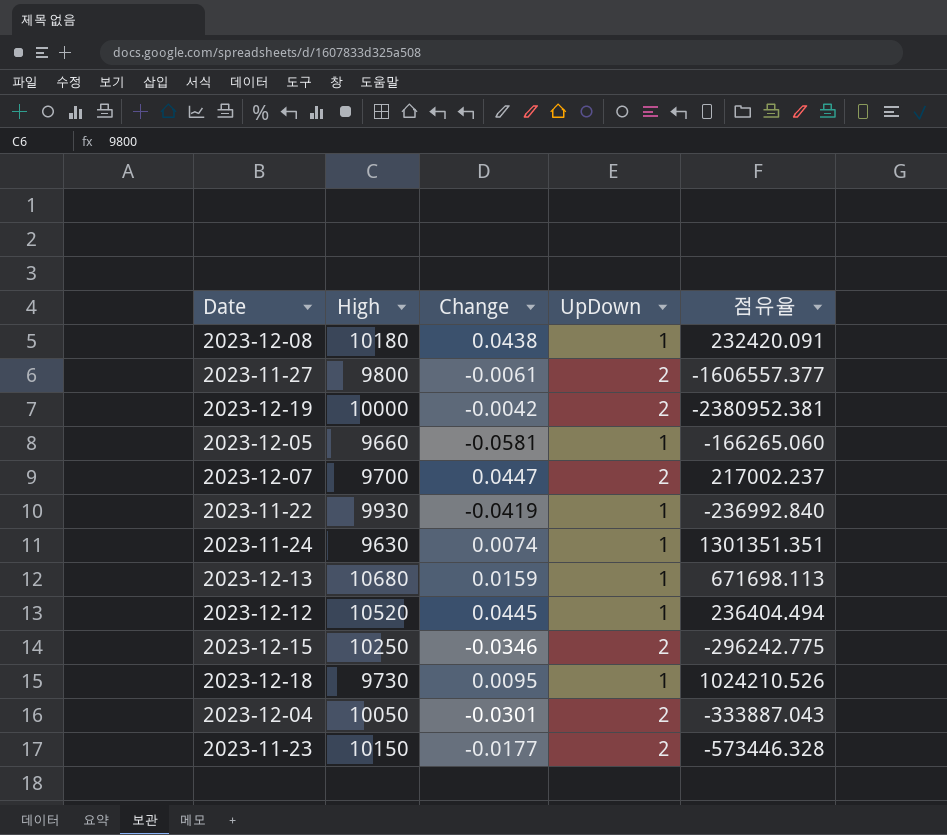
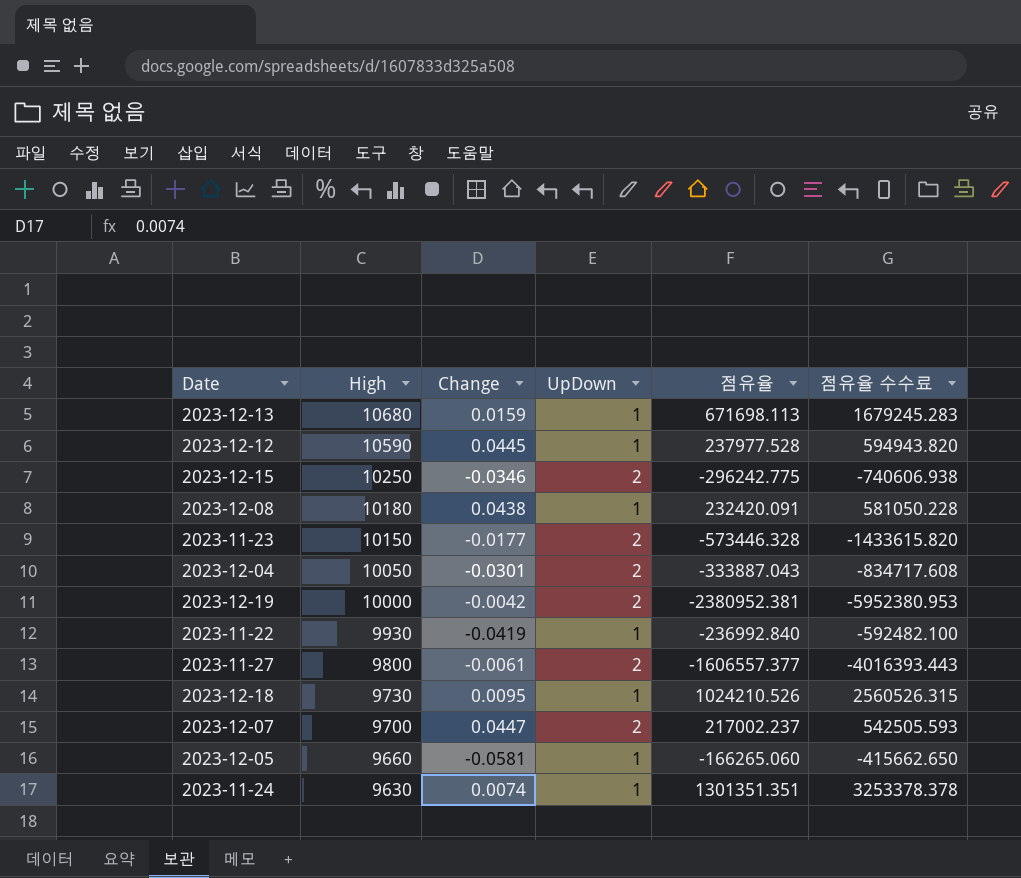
row order: none -> High descending
column 점유율 수수료 | formula: none -> [점유율] * 2.5
2023-12-12 | High: 10520 -> 10590
2023-12-12 | 점유율: 236404.494 -> 237977.528

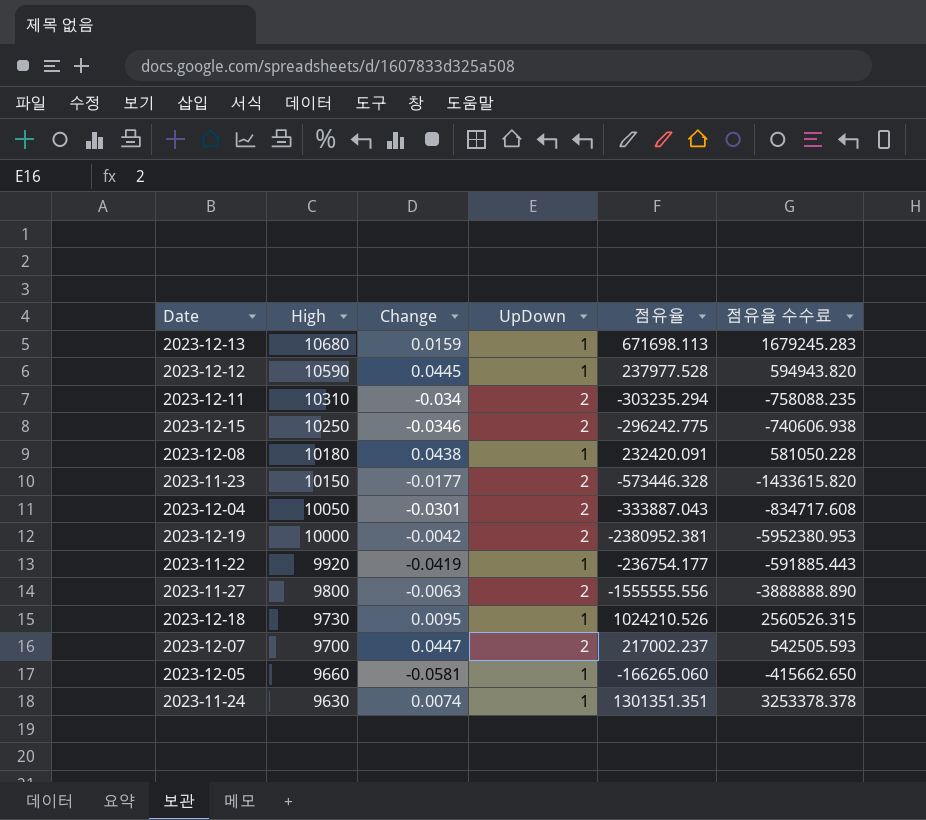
row 2023-12-11: none -> 10310 | -0.034 | 2 | -303235.294 | -758088.235
2023-11-22 | High: 9930 -> 9920
2023-11-22 | 점유율: -236992.840 -> -236754.177
2023-11-22 | 점유율 수수료: -592482.100 -> -591885.443
2023-11-27 | Change: -0.0061 -> -0.0063
2023-11-27 | 점유율: -1606557.377 -> -1555555.556
2023-11-27 | 점유율 수수료: -4016393.443 -> -3888888.890

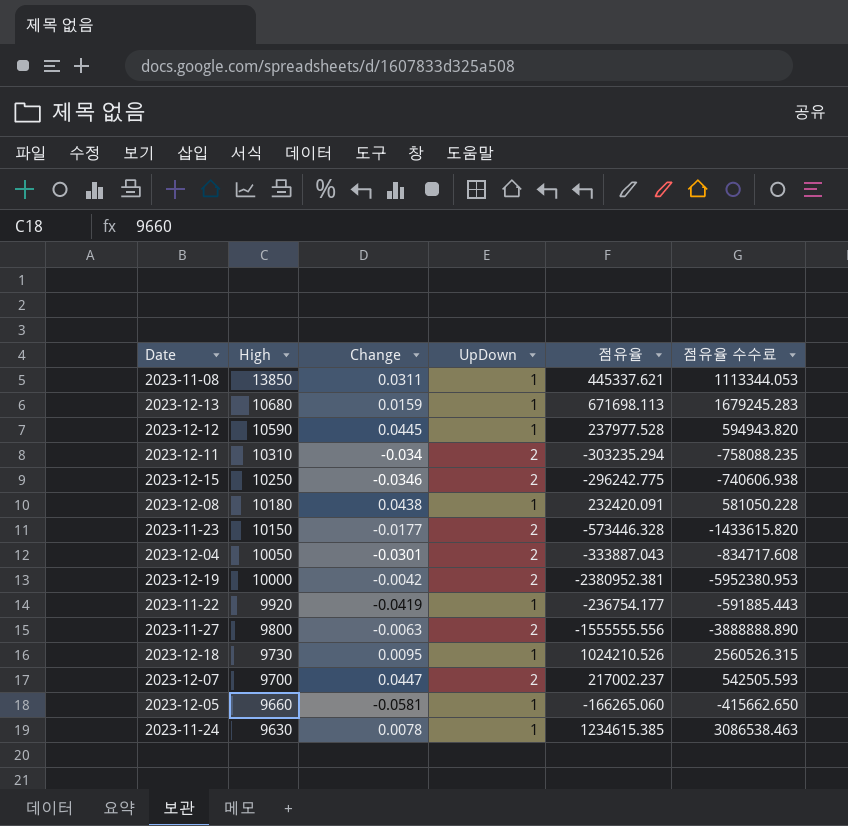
row 2023-11-08: none -> 13850 | 0.0311 | 1 | 445337.621 | 1113344.053
2023-11-24 | Change: 0.0074 -> 0.0078
2023-11-24 | 점유율: 1301351.351 -> 1234615.385
2023-11-24 | 점유율 수수료: 3253378.378 -> 3086538.463

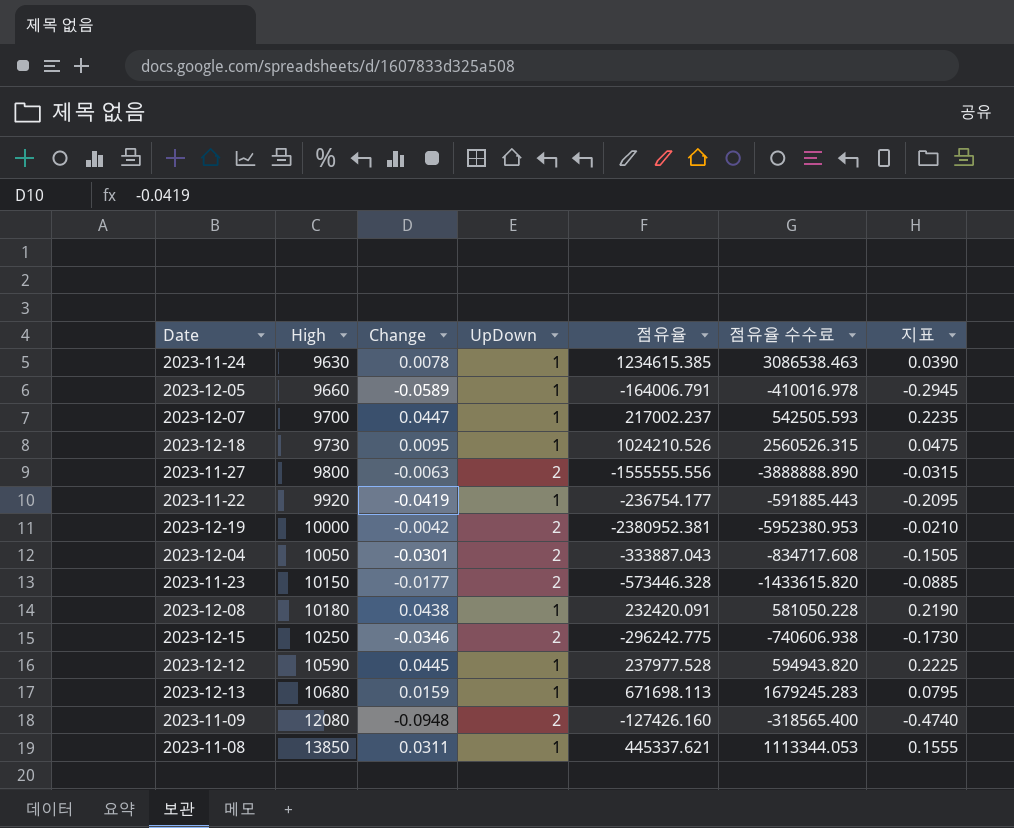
row order: High descending -> High ascending
column 지표 | formula: none -> [Change] * 5
row 2023-12-11: 10310 | -0.034 | 2 | -303235.294 | -758088.235 -> none
2023-12-05 | Change: -0.0581 -> -0.0589
2023-12-05 | 점유율: -166265.060 -> -164006.791
2023-12-05 | 점유율 수수료: -415662.650 -> -410016.978
2023-12-07 | UpDown: 2 -> 1
row 2023-11-09: none -> 12080 | -0.0948 | 2 | -127426.160 | -318565.400 | -0.4740

